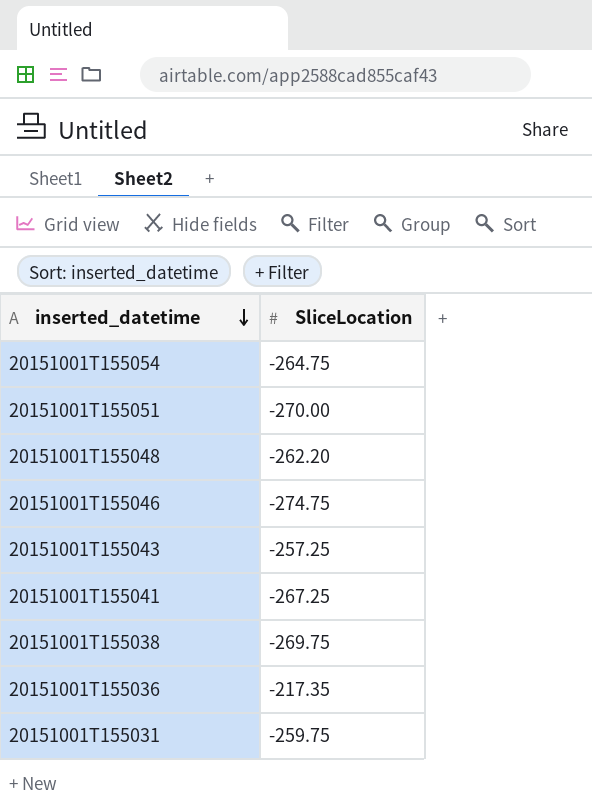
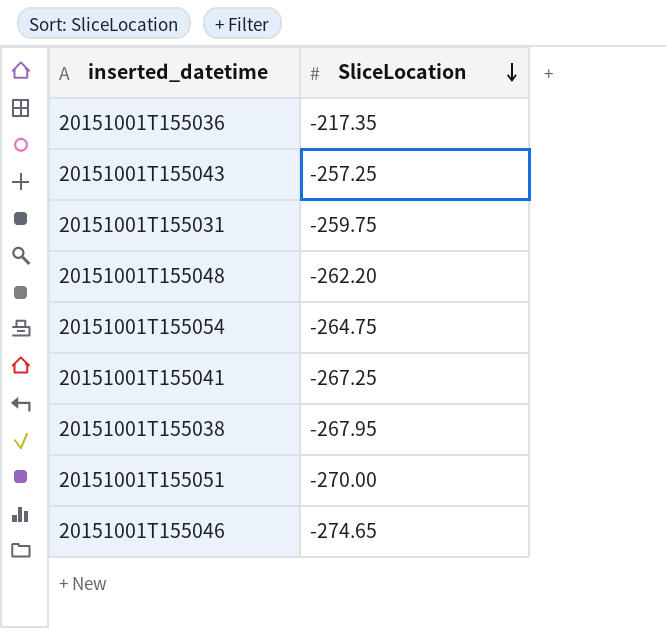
row order: inserted_datetime descending -> SliceLocation descending
20151001T155038 | SliceLocation: -269.75 -> -267.95
20151001T155046 | SliceLocation: -274.75 -> -274.65

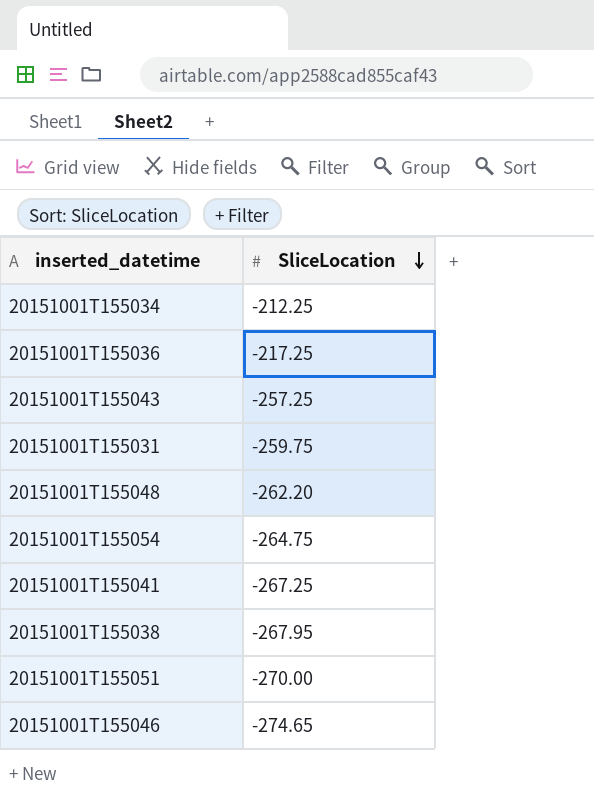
row 20151001T155034: none -> -212.25
20151001T155036 | SliceLocation: -217.35 -> -217.25

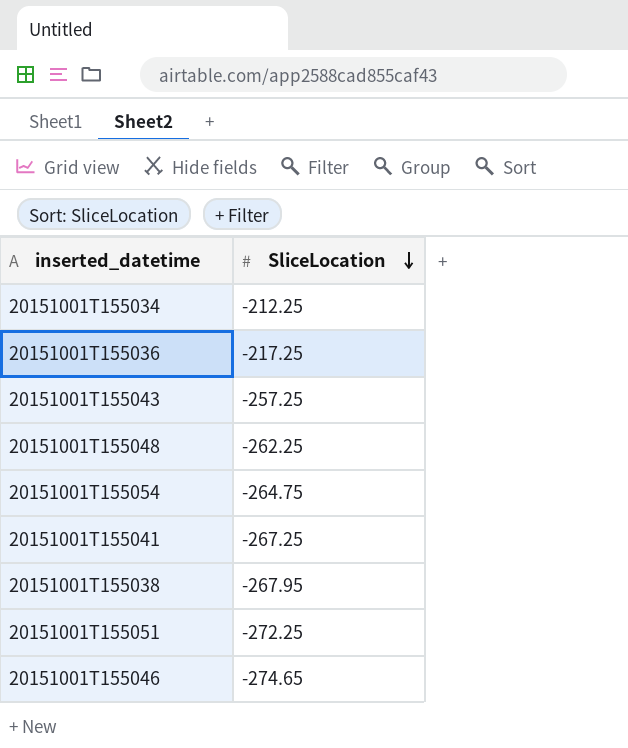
row 20151001T155031: -259.75 -> none
20151001T155048 | SliceLocation: -262.20 -> -262.25
20151001T155051 | SliceLocation: -270.00 -> -272.25

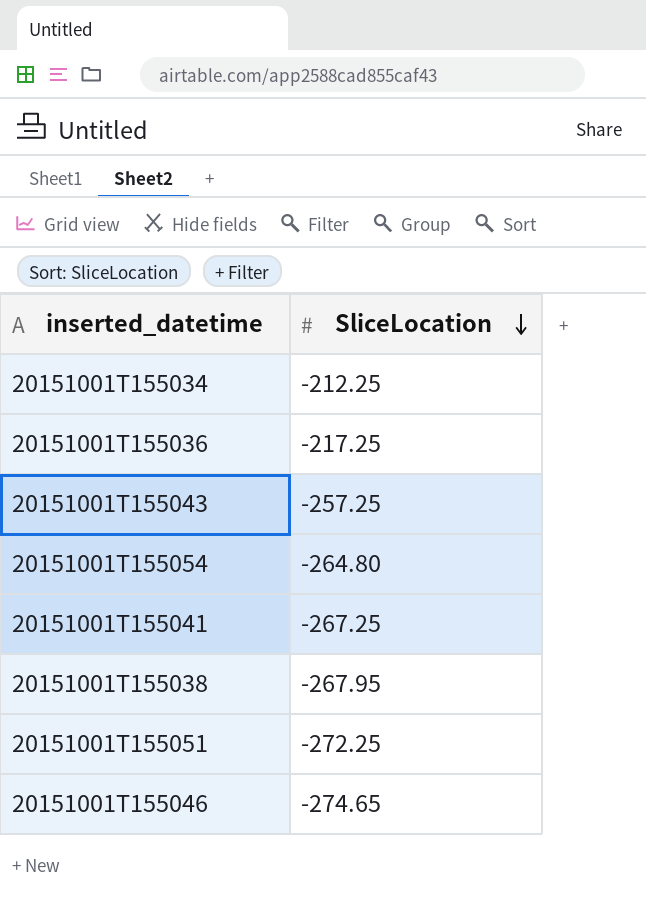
row 20151001T155048: -262.25 -> none
20151001T155054 | SliceLocation: -264.75 -> -264.80

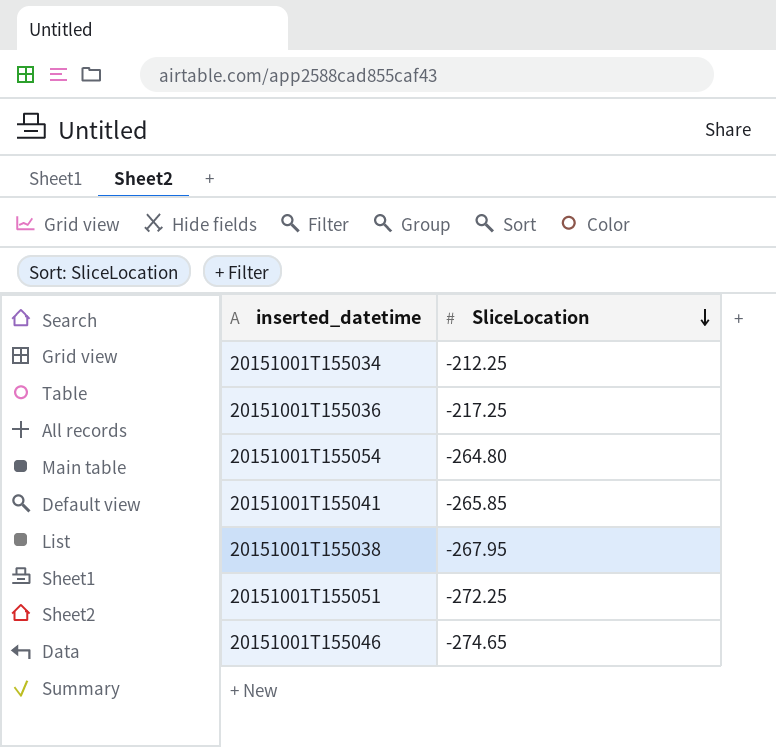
row 20151001T155043: -257.25 -> none
20151001T155041 | SliceLocation: -267.25 -> -265.85

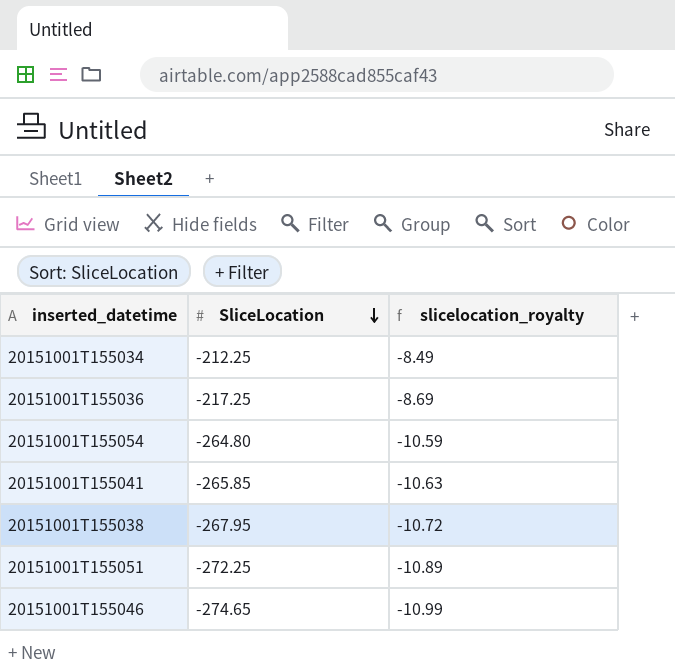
column slicelocation_royalty | formula: none -> [SliceLocation] * 0.04

